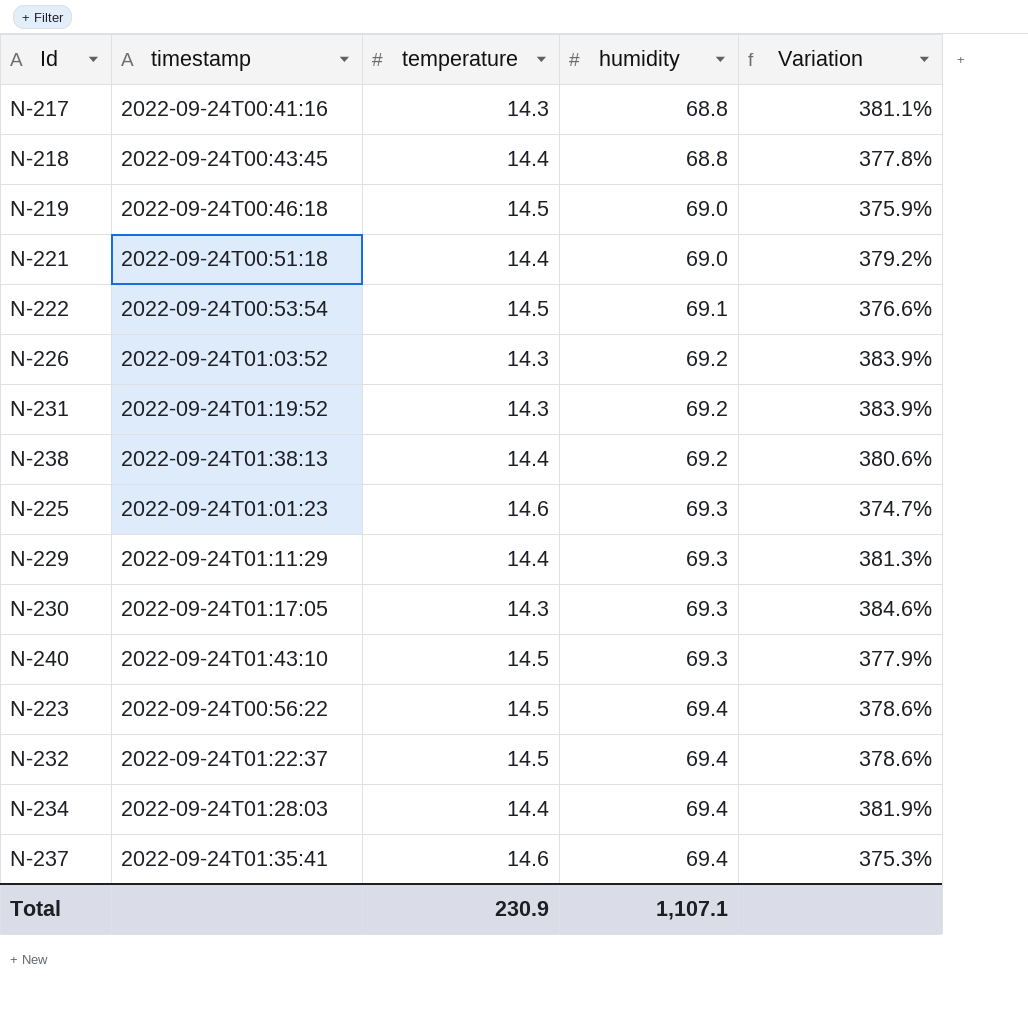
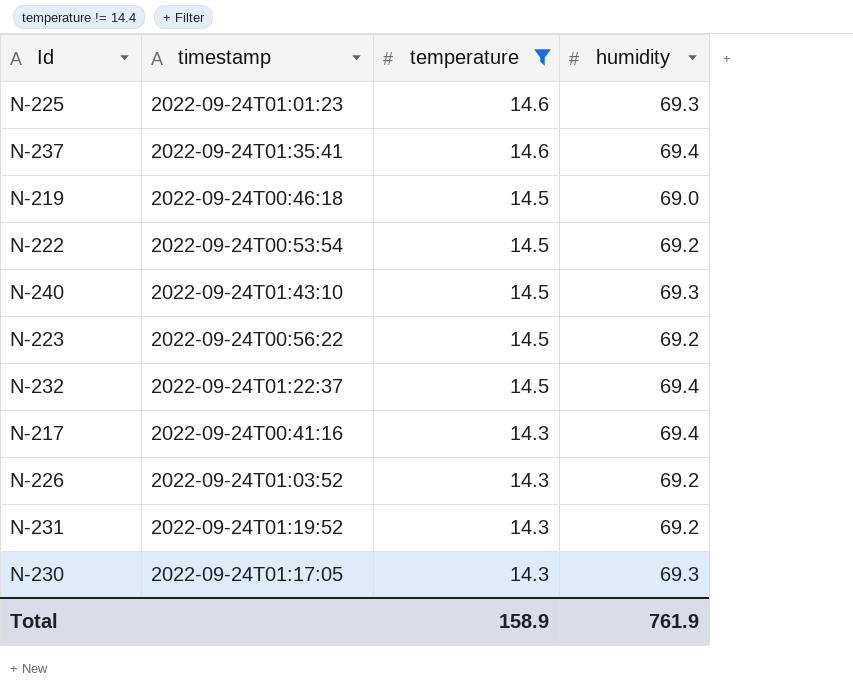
filter: none -> temperature != 14.4
row order: humidity ascending -> temperature descending
column Variation | formula: ([humidity] - [temperature]) / [temperature] -> none
N-222 | humidity: 69.1 -> 69.2
N-223 | humidity: 69.4 -> 69.2
N-217 | humidity: 68.8 -> 69.4
Total | temperature: 230.9 -> 158.9
Total | humidity: 1,107.1 -> 761.9

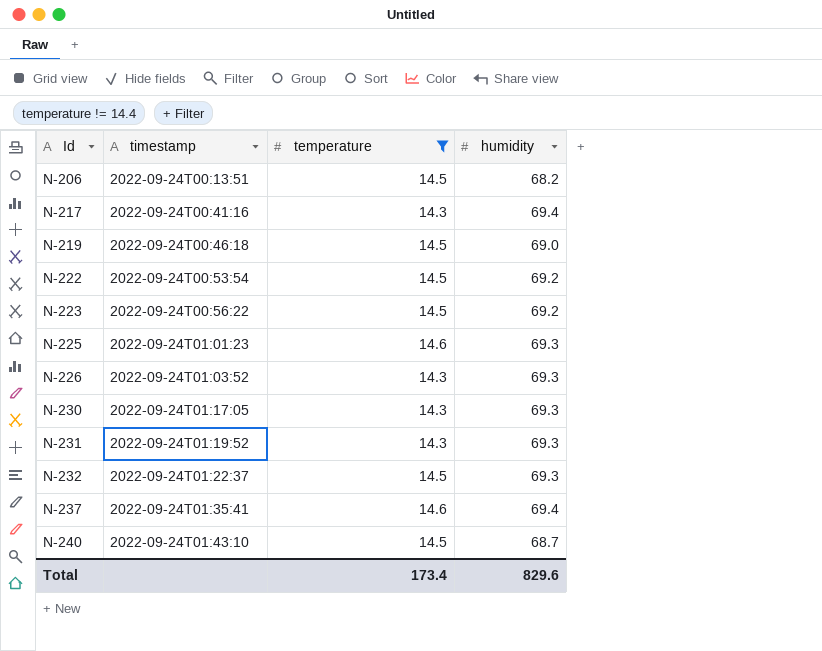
row order: temperature descending -> Id ascending
row N-206: none -> 2022-09-24T00:13:51 | 14.5 | 68.2
N-226 | humidity: 69.2 -> 69.3
N-231 | humidity: 69.2 -> 69.3
N-232 | humidity: 69.4 -> 69.3
N-240 | humidity: 69.3 -> 68.7
Total | temperature: 158.9 -> 173.4
Total | humidity: 761.9 -> 829.6

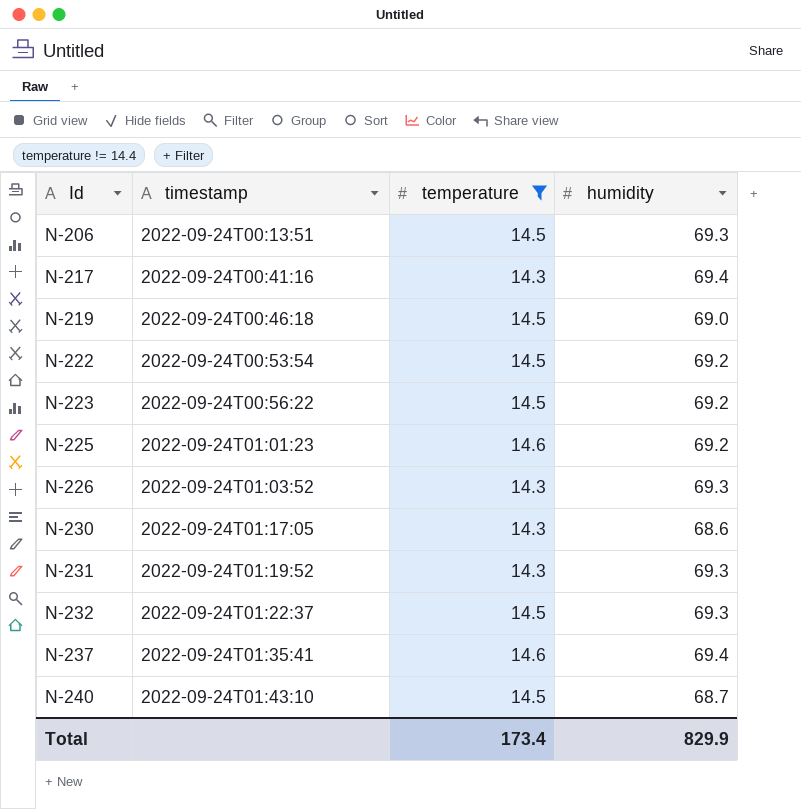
N-206 | humidity: 68.2 -> 69.3
N-225 | humidity: 69.3 -> 69.2
N-230 | humidity: 69.3 -> 68.6
Total | humidity: 829.6 -> 829.9

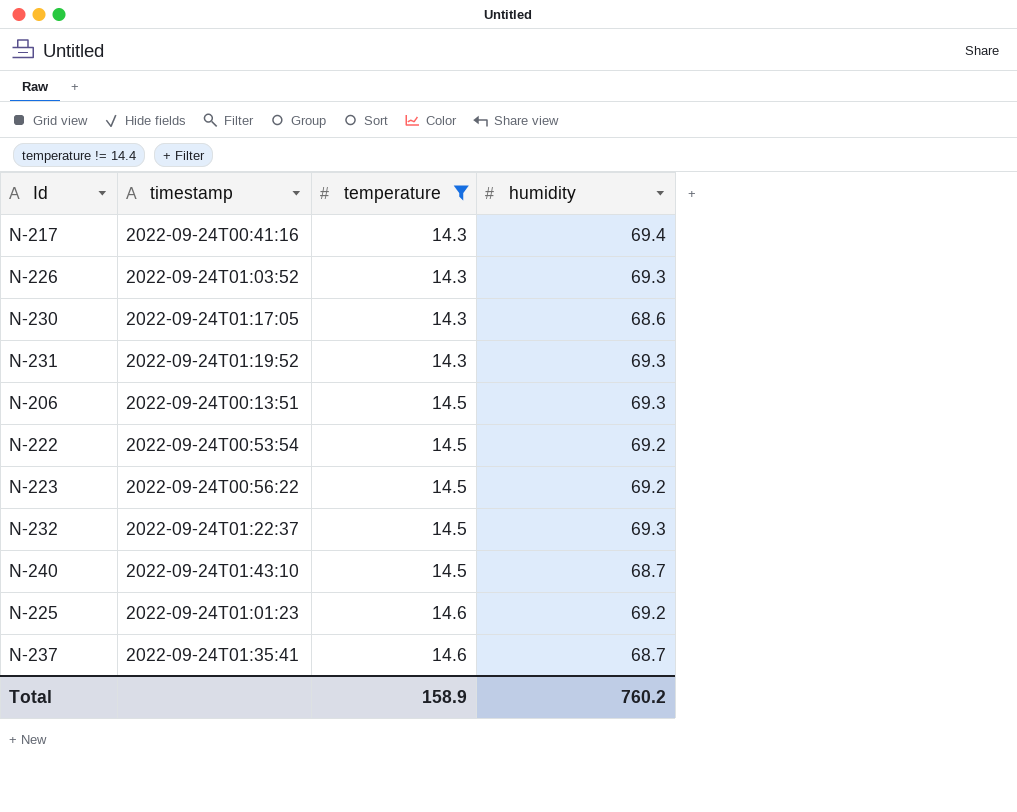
row order: Id ascending -> temperature ascending
row N-219: 2022-09-24T00:46:18 | 14.5 | 69.0 -> none
N-237 | humidity: 69.4 -> 68.7
Total | temperature: 173.4 -> 158.9
Total | humidity: 829.9 -> 760.2

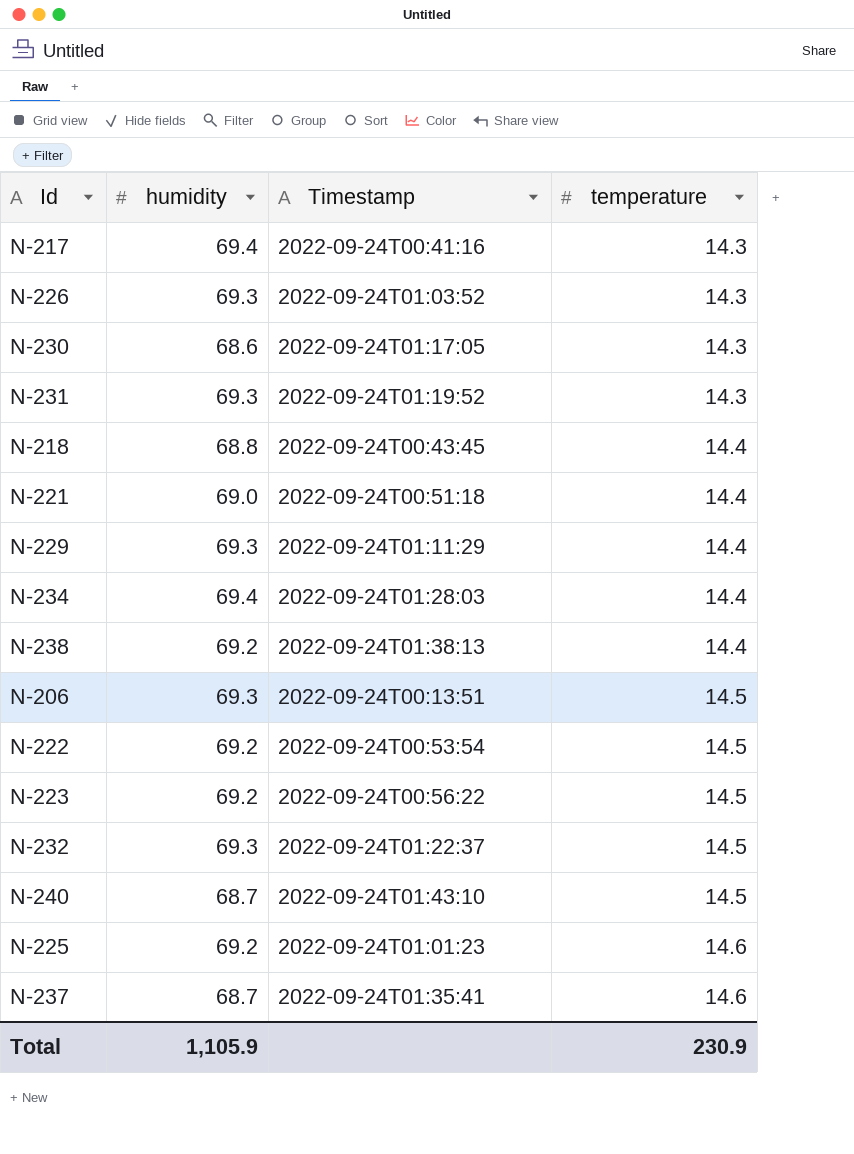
filter: temperature != 14.4 -> none
column humidity | position: 4 -> 2
column name: timestamp -> Timestamp
Total | humidity: 760.2 -> 1,105.9
Total | temperature: 158.9 -> 230.9

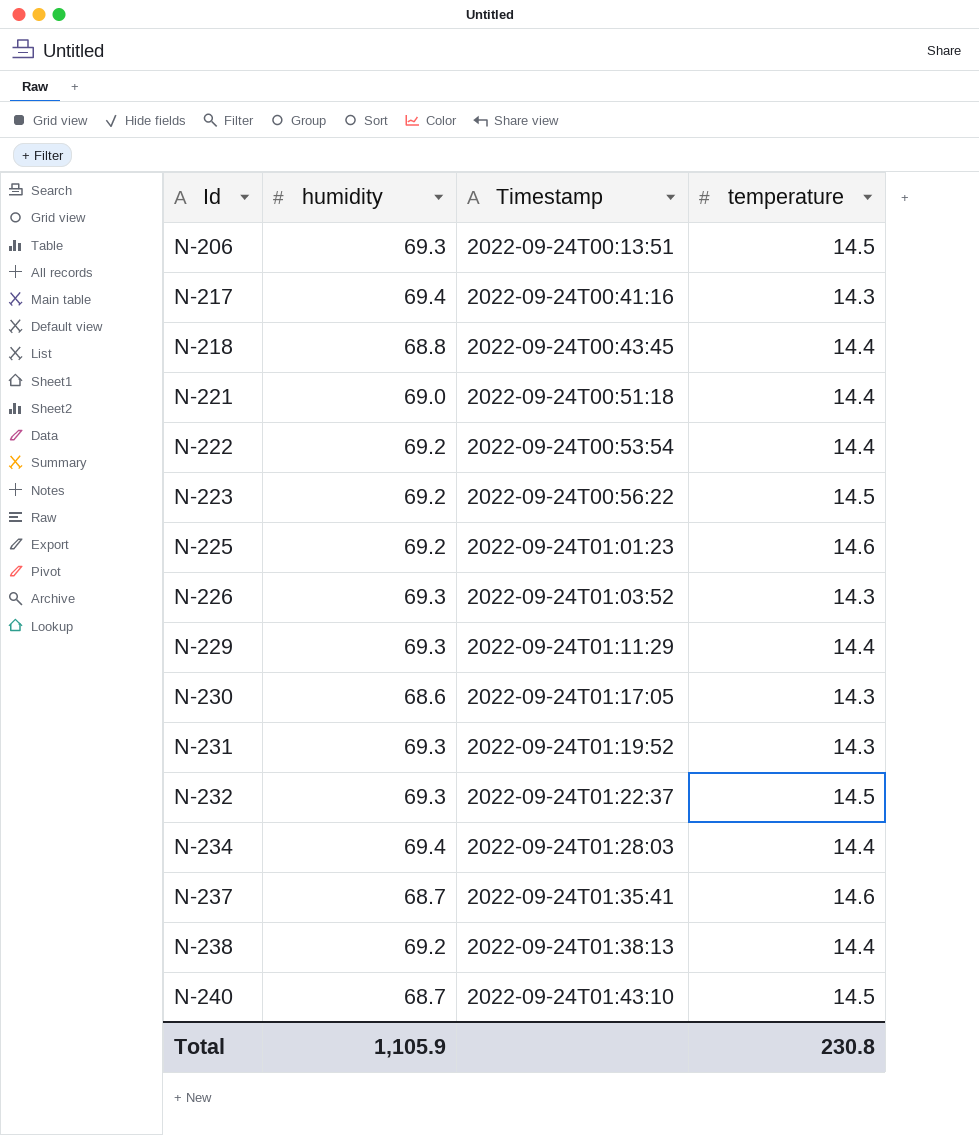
row order: temperature ascending -> Id ascending
N-222 | temperature: 14.5 -> 14.4
Total | temperature: 230.9 -> 230.8

